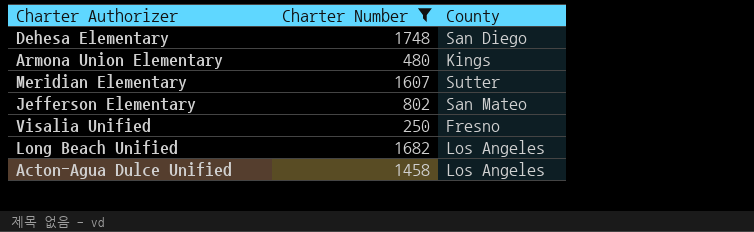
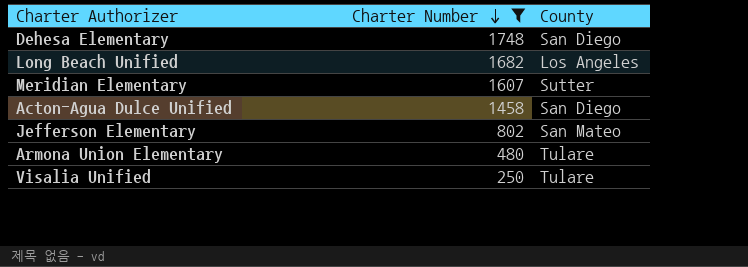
row order: none -> Charter Number descending
Acton-Agua Dulce Unified | County: Los Angeles -> San Diego
Armona Union Elementary | County: Kings -> Tulare
Visalia Unified | County: Fresno -> Tulare

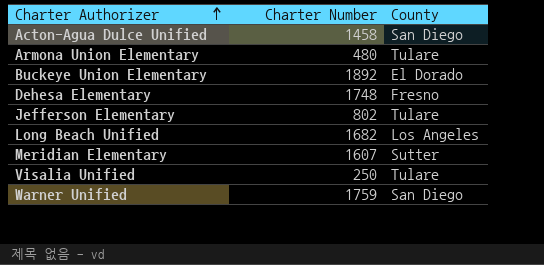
filter: Charter Number <= 1748 -> none
row order: Charter Number descending -> Charter Authorizer ascending
Dehesa Elementary | County: San Diego -> Fresno
Jefferson Elementary | County: San Mateo -> Tulare

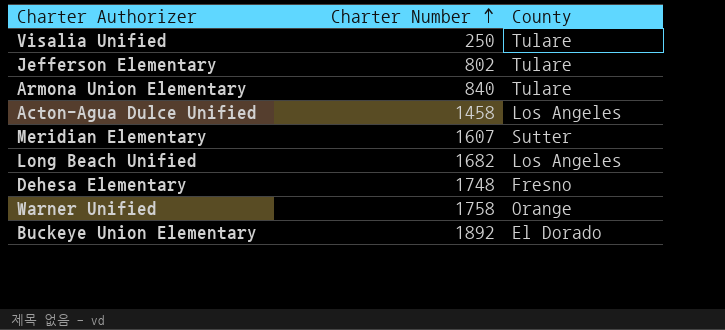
row order: Charter Authorizer ascending -> Charter Number ascending
Armona Union Elementary | Charter Number: 480 -> 840
Acton-Agua Dulce Unified | County: San Diego -> Los Angeles
Warner Unified | Charter Number: 1759 -> 1758
Warner Unified | County: San Diego -> Orange

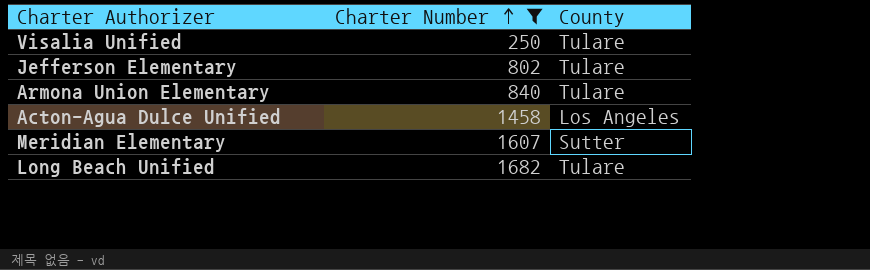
filter: none -> Charter Number <= 1682
Long Beach Unified | County: Los Angeles -> Tulare

